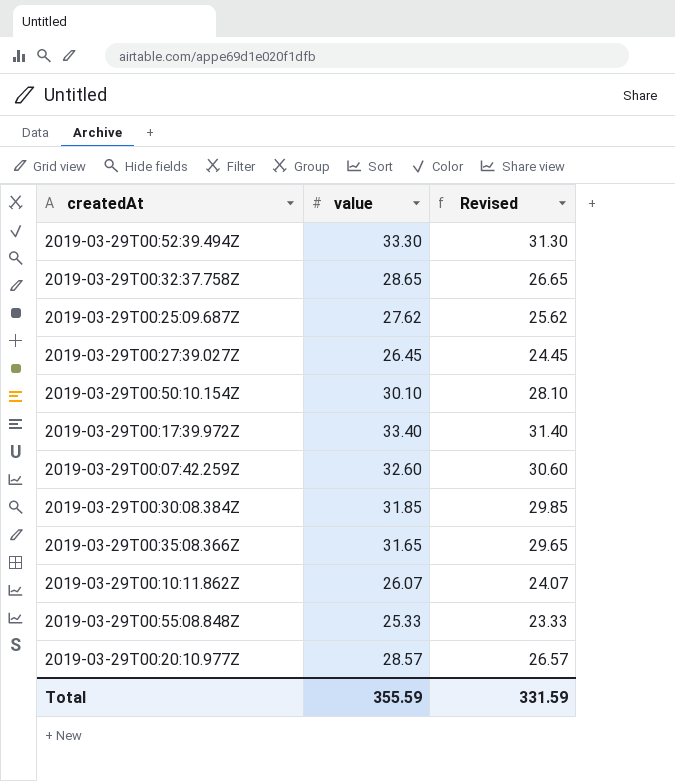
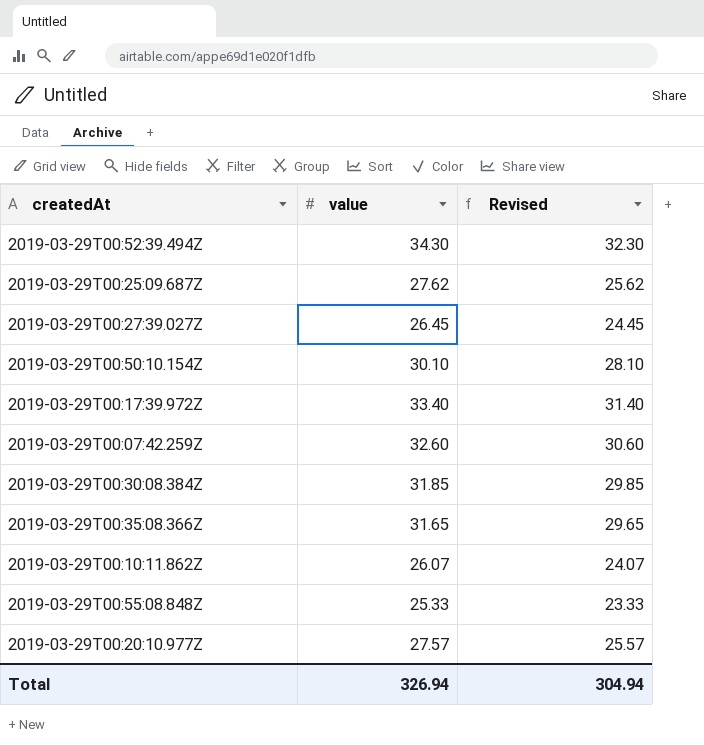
row 2019-03-29T00:32:37.758Z: 28.65 | 26.65 -> none
2019-03-29T00:52:39.494Z | value: 33.30 -> 34.30
2019-03-29T00:52:39.494Z | Revised: 31.30 -> 32.30
2019-03-29T00:20:10.977Z | value: 28.57 -> 27.57
2019-03-29T00:20:10.977Z | Revised: 26.57 -> 25.57
Total | value: 355.59 -> 326.94
Total | Revised: 331.59 -> 304.94

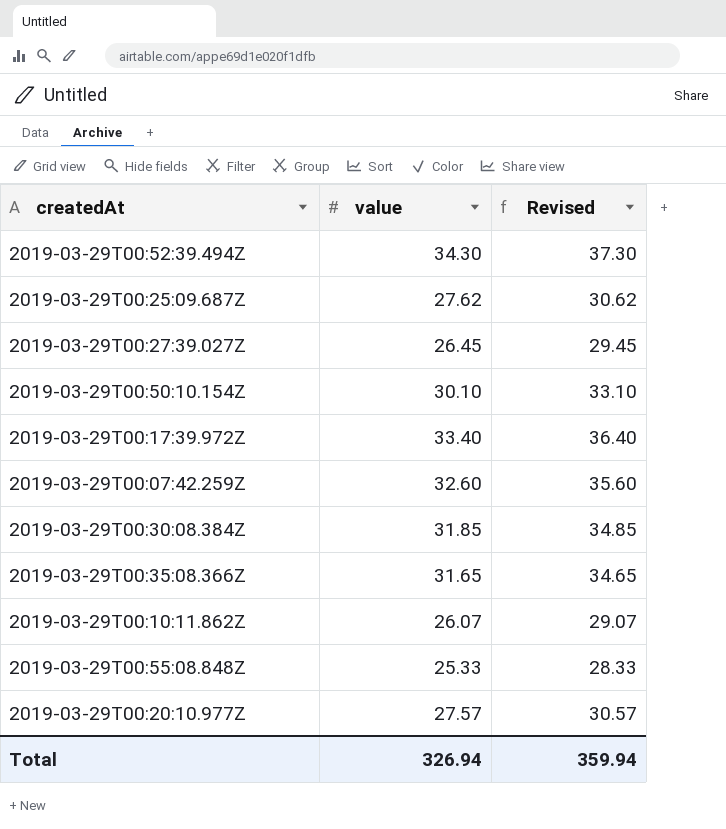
column Revised | formula: [value] - 2 -> [value] + 3
Total | Revised: 304.94 -> 359.94

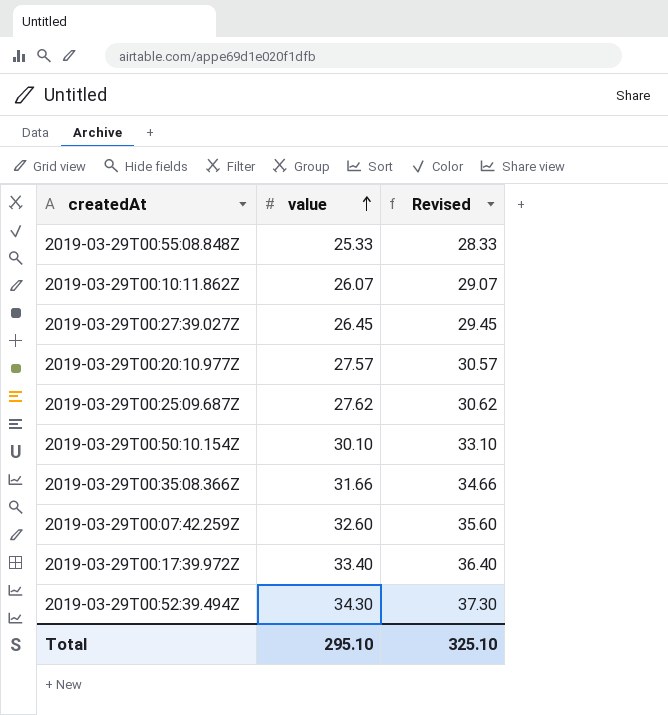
row order: none -> value ascending
row 2019-03-29T00:30:08.384Z: 31.85 | 34.85 -> none
2019-03-29T00:35:08.366Z | value: 31.65 -> 31.66
2019-03-29T00:35:08.366Z | Revised: 34.65 -> 34.66
Total | value: 326.94 -> 295.10
Total | Revised: 359.94 -> 325.10

